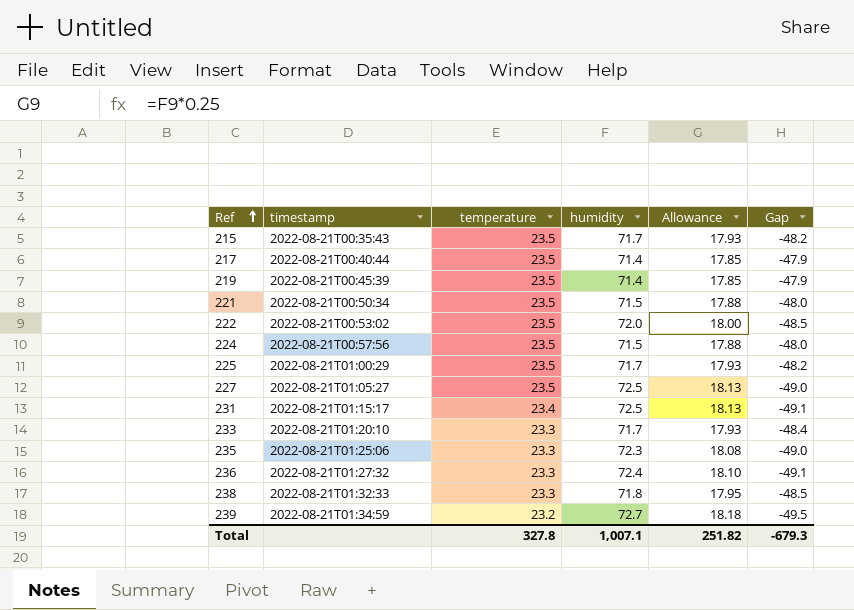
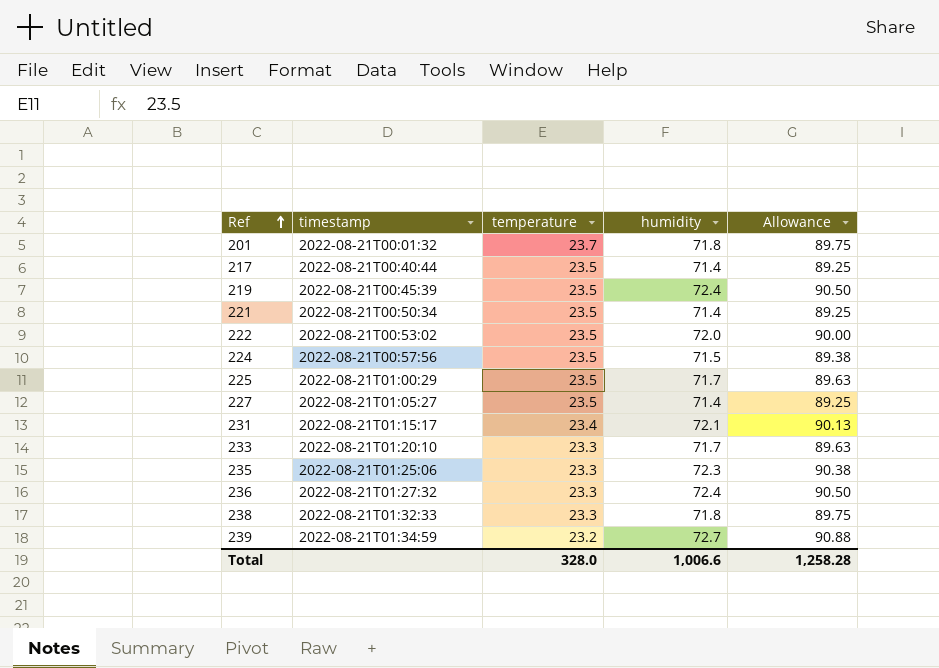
column Gap | formula: [temperature] - [humidity] -> none
column Allowance | formula: [humidity] * 0.25 -> [humidity] * 1.25
row 215: 2022-08-21T00:35:43 | 23.5 | 71.7 | 17.93 | -48.2 -> none
row 201: none -> 2022-08-21T00:01:32 | 23.7 | 71.8 | 89.75
219 | humidity: 71.4 -> 72.4
221 | humidity: 71.5 -> 71.4
227 | humidity: 72.5 -> 71.4
231 | humidity: 72.5 -> 72.1
Total | temperature: 327.8 -> 328.0
Total | humidity: 1,007.1 -> 1,006.6
Total | Allowance: 251.82 -> 1,258.28

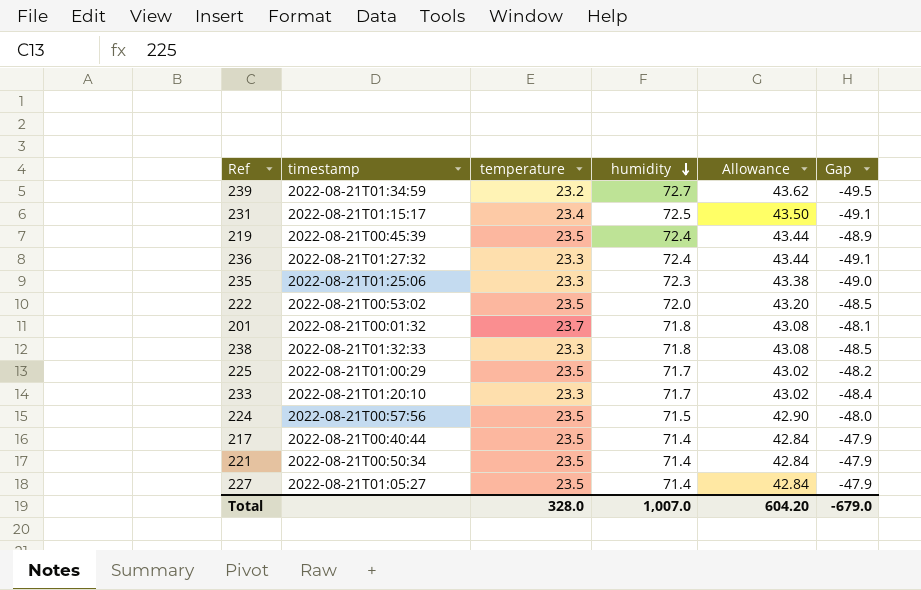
row order: Ref ascending -> humidity descending
column Allowance | formula: [humidity] * 1.25 -> [humidity] * 0.6
column Gap | formula: none -> [temperature] - [humidity]
231 | humidity: 72.1 -> 72.5
Total | humidity: 1,006.6 -> 1,007.0
Total | Allowance: 1,258.28 -> 604.20

